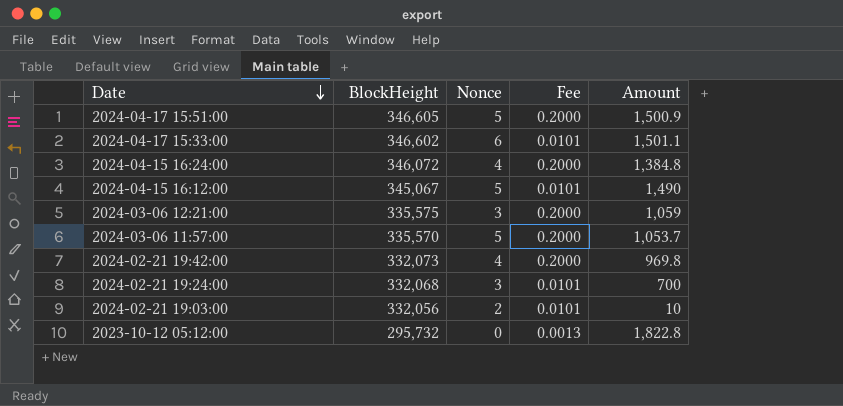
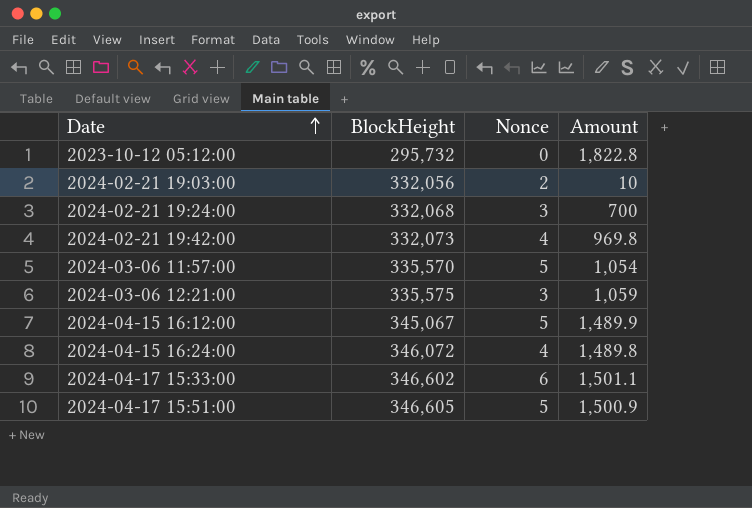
row order: Date descending -> Date ascending
column Fee | position: 4 -> none
2024-03-06 11:57:00 | Amount: 1,053.7 -> 1,054
2024-04-15 16:12:00 | Amount: 1,490 -> 1,489.9
2024-04-15 16:24:00 | Amount: 1,384.8 -> 1,489.8

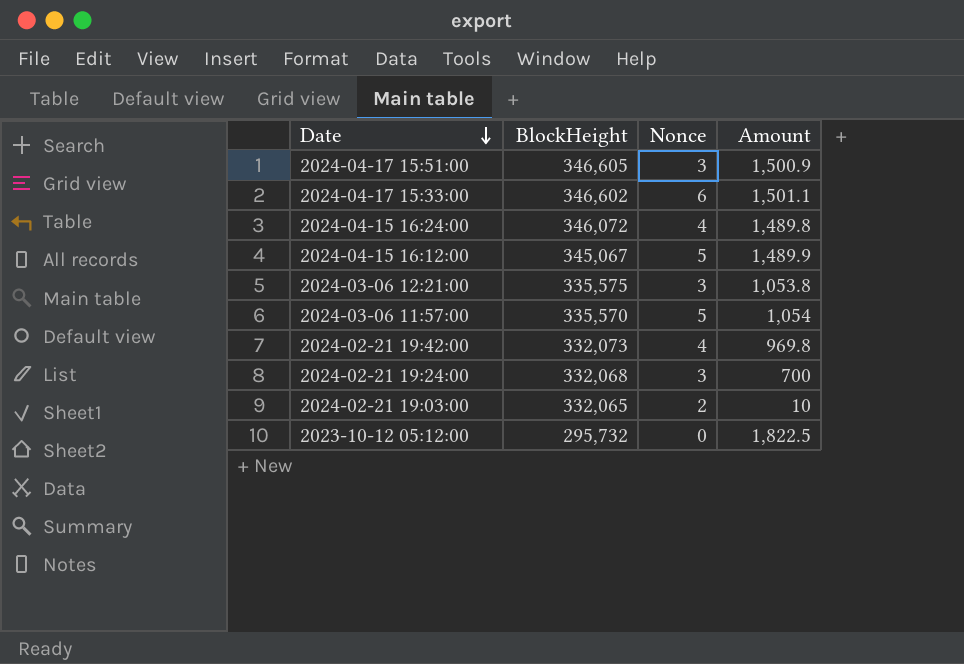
row order: Date ascending -> Date descending
2024-04-17 15:51:00 | Nonce: 5 -> 3
2024-03-06 12:21:00 | Amount: 1,059 -> 1,053.8
2024-02-21 19:03:00 | BlockHeight: 332,056 -> 332,065
2023-10-12 05:12:00 | Amount: 1,822.8 -> 1,822.5

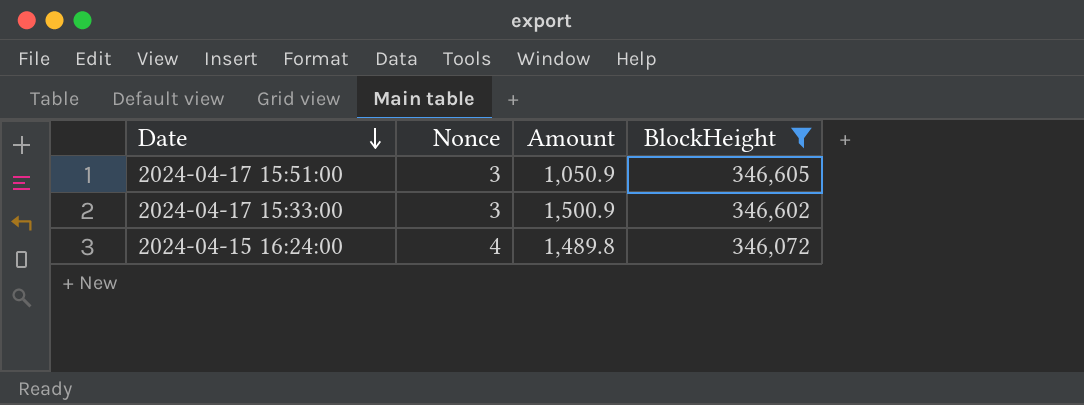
filter: none -> BlockHeight >= 346,072
column BlockHeight | position: 2 -> 4
2024-04-17 15:51:00 | Amount: 1,500.9 -> 1,050.9
2024-04-17 15:33:00 | Nonce: 6 -> 3
2024-04-17 15:33:00 | Amount: 1,501.1 -> 1,500.9

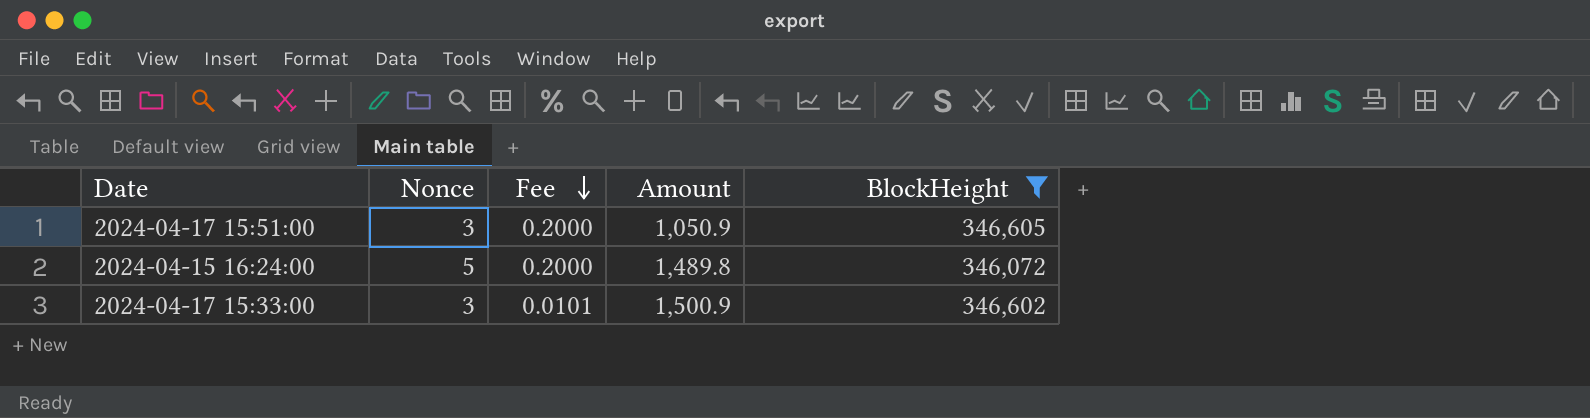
row order: Date descending -> Fee descending
column Fee | position: none -> 3
2024-04-15 16:24:00 | Nonce: 4 -> 5

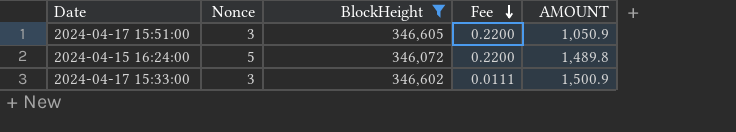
column BlockHeight | position: 5 -> 3
column name: Amount -> AMOUNT
2024-04-17 15:51:00 | Fee: 0.2000 -> 0.2200
2024-04-15 16:24:00 | Fee: 0.2000 -> 0.2200
2024-04-17 15:33:00 | Fee: 0.0101 -> 0.0111

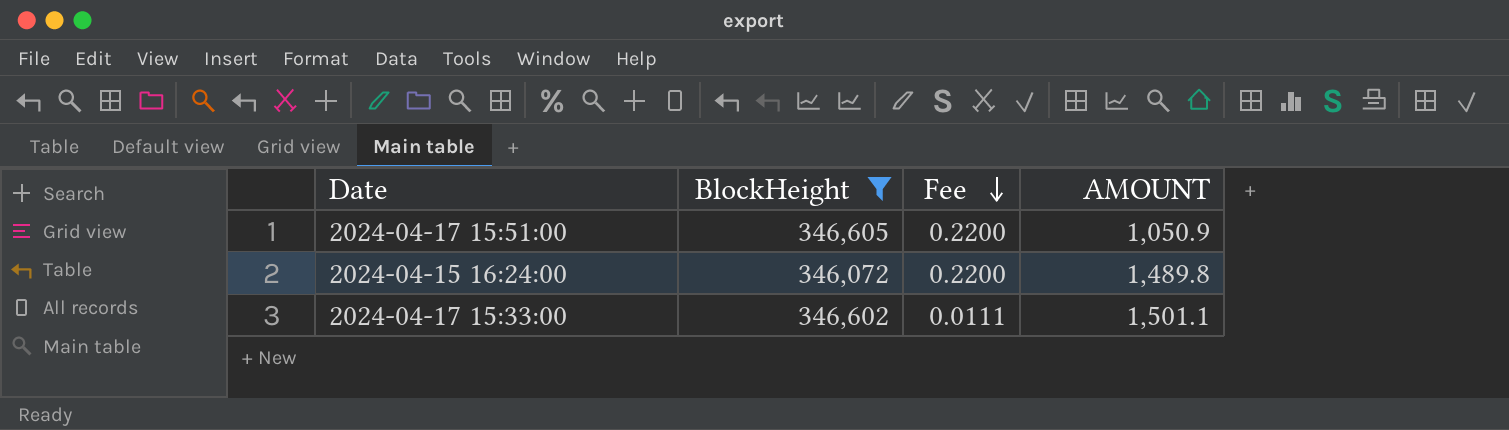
column Nonce | position: 2 -> none
2024-04-17 15:33:00 | AMOUNT: 1,500.9 -> 1,501.1

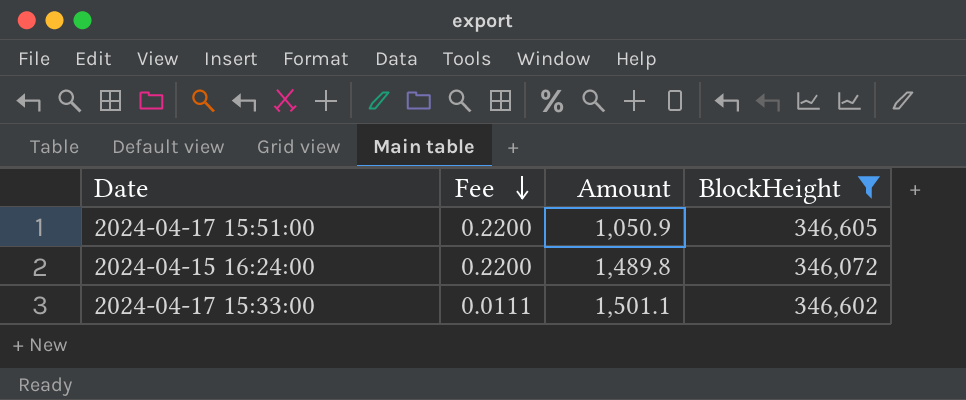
column name: AMOUNT -> Amount
column BlockHeight | position: 2 -> 4

